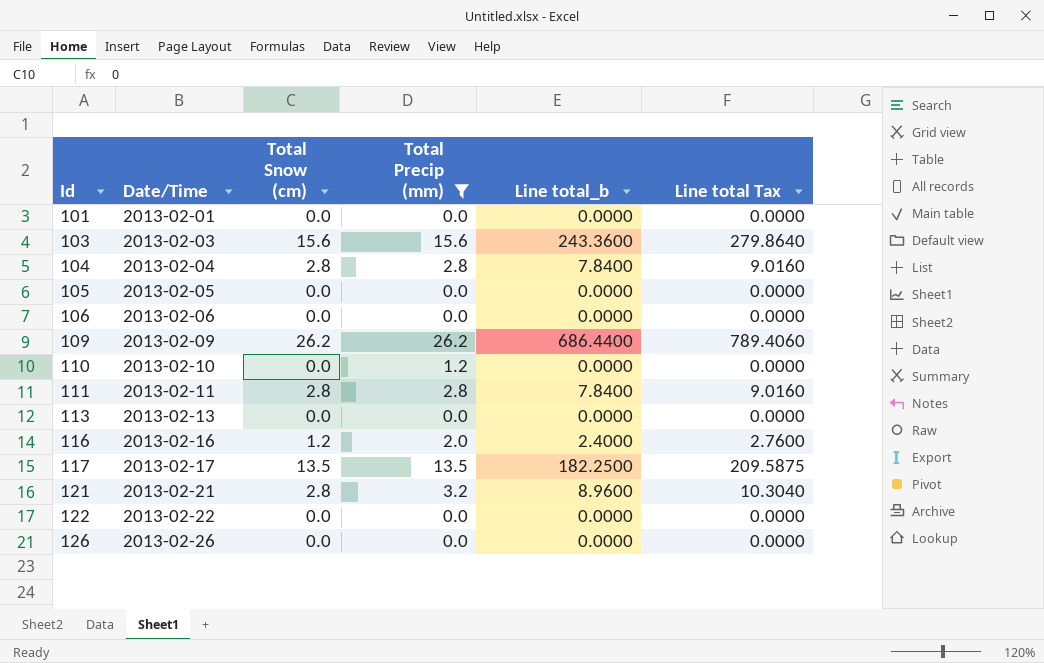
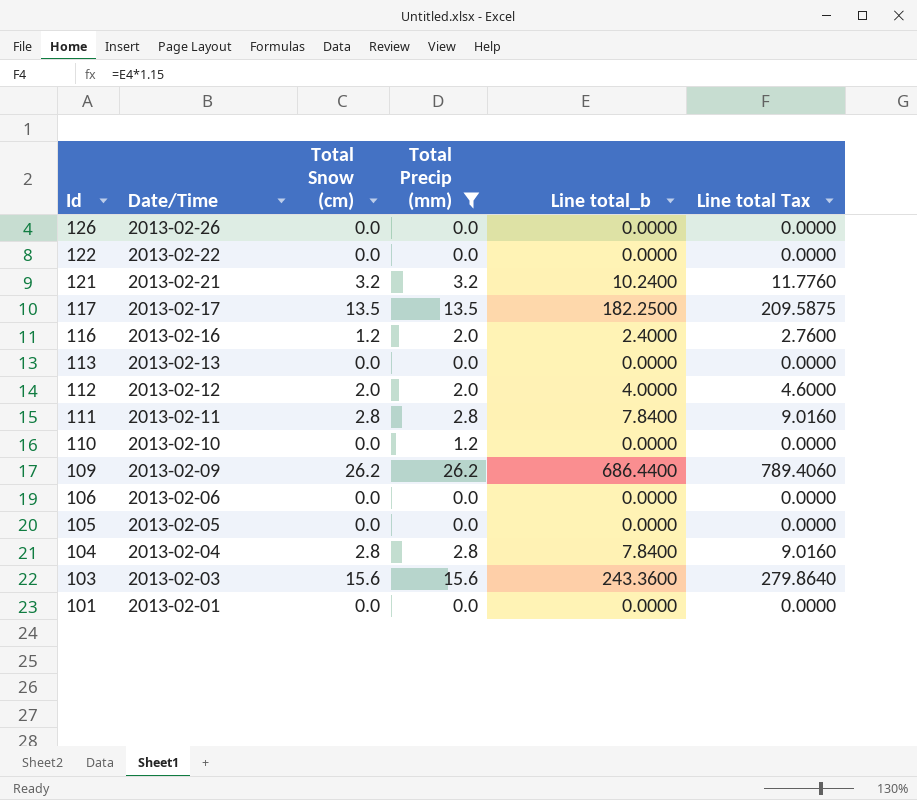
row order: Id ascending -> Id descending
121 | Total Snow (cm): 2.8 -> 3.2
121 | Line total_b: 8.9600 -> 10.2400
121 | Line total Tax: 10.3040 -> 11.7760
row 112: none -> 2013-02-12 | 2.0 | 2.0 | 4.0000 | 4.6000

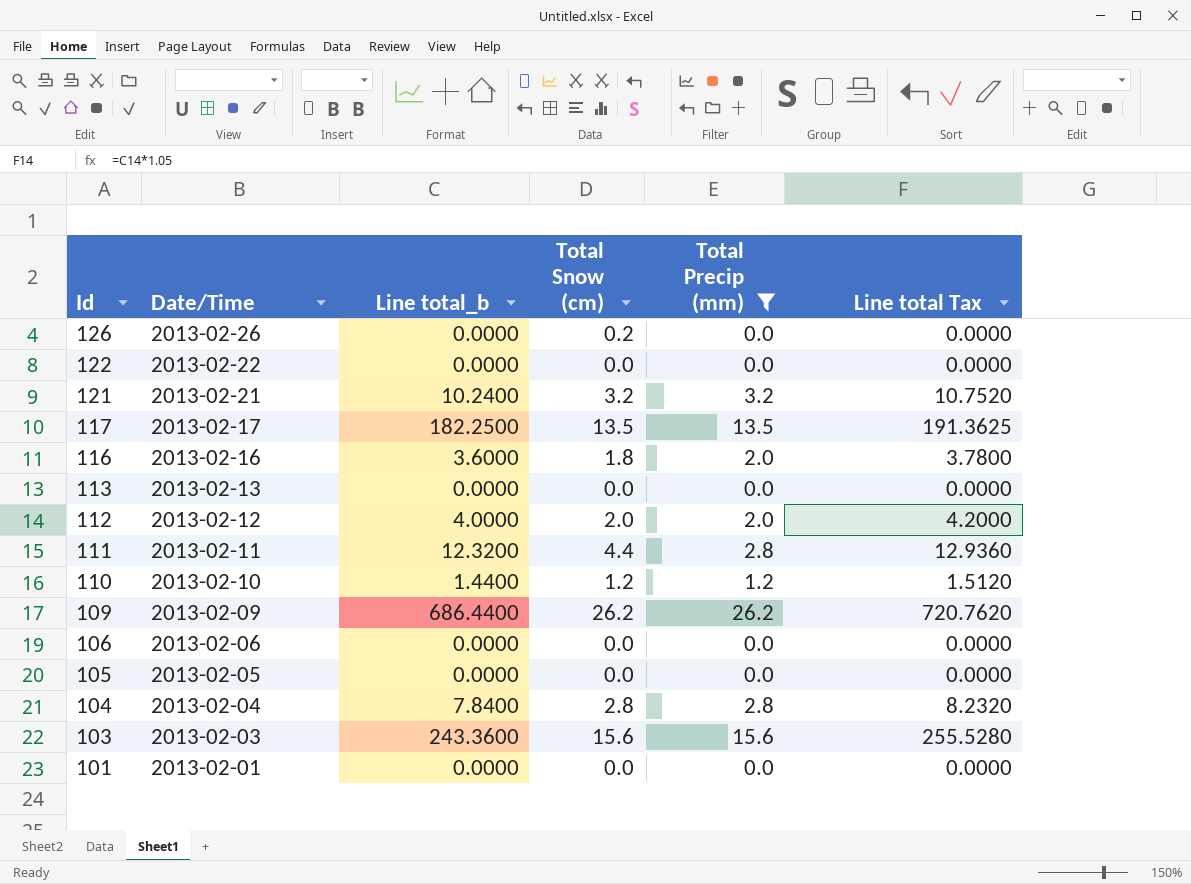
column Line total_b | position: 5 -> 3
column Line total Tax | formula: [Line total_b] * 1.15 -> [Line total_b] * 1.05
126 | Total Snow (cm): 0.0 -> 0.2
116 | Line total_b: 2.4000 -> 3.6000
116 | Total Snow (cm): 1.2 -> 1.8
111 | Line total_b: 7.8400 -> 12.3200
111 | Total Snow (cm): 2.8 -> 4.4
110 | Line total_b: 0.0000 -> 1.4400
110 | Total Snow (cm): 0.0 -> 1.2

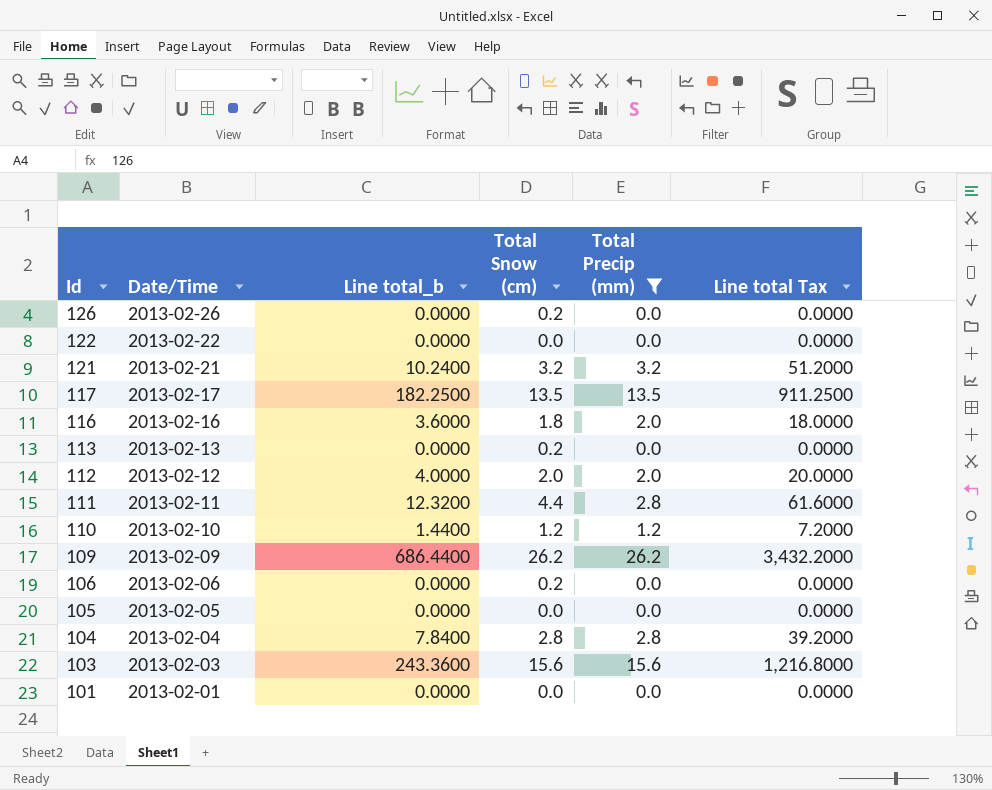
column Line total Tax | formula: [Line total_b] * 1.05 -> [Line total_b] * 5
113 | Total Snow (cm): 0.0 -> 0.2
106 | Total Snow (cm): 0.0 -> 0.2

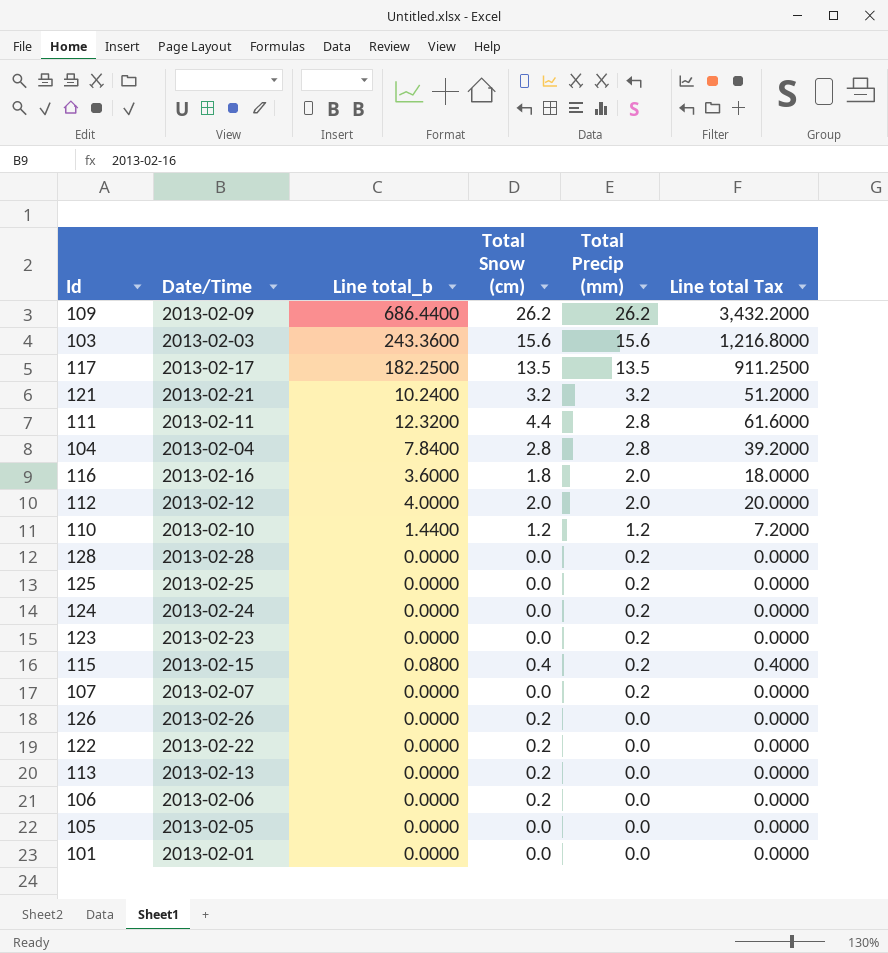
filter: Total Precip (mm) != 0.2 -> none
row order: Id descending -> Total Precip (mm) descending
122 | Total Snow (cm): 0.0 -> 0.2

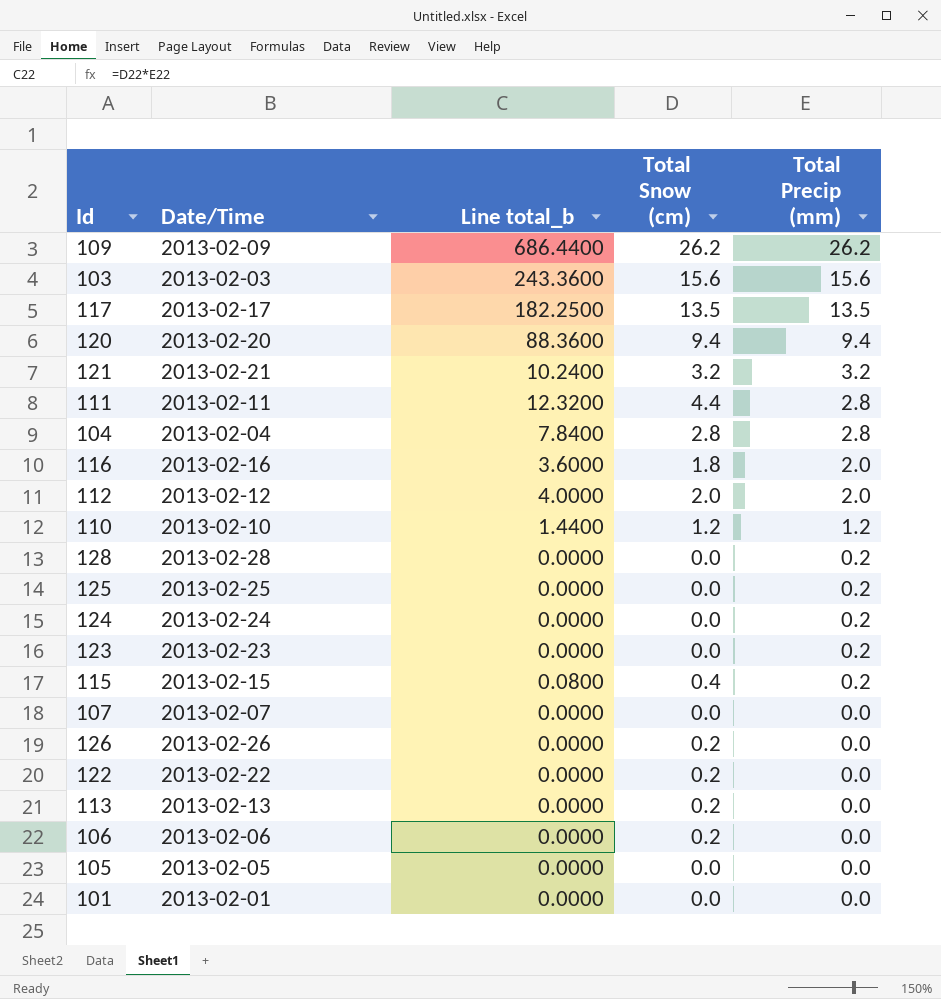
column Line total Tax | formula: [Line total_b] * 5 -> none
row 120: none -> 2013-02-20 | 88.3600 | 9.4 | 9.4
107 | Total Precip (mm): 0.2 -> 0.0

